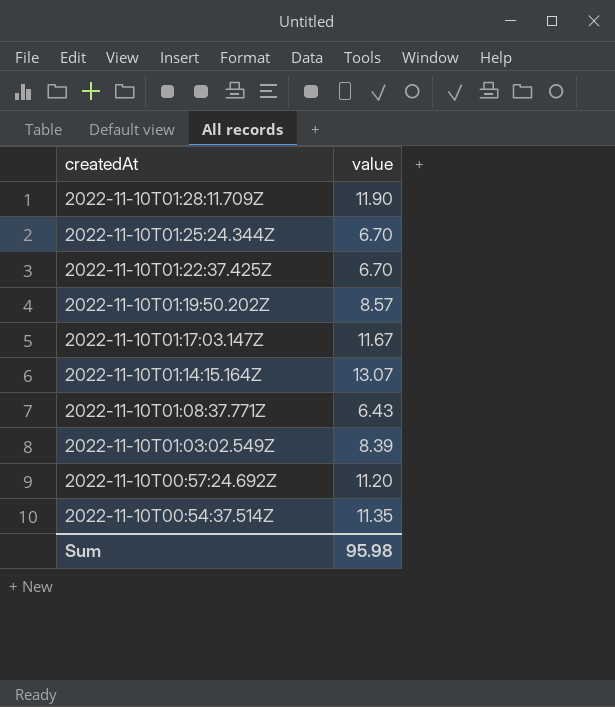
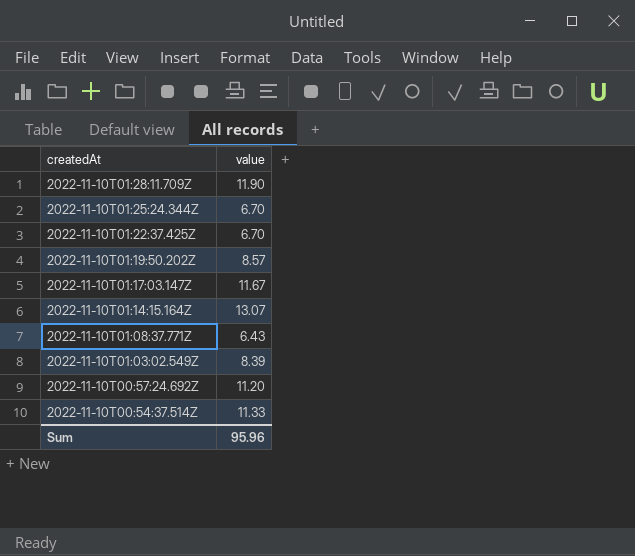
2022-11-10T00:54:37.514Z | value: 11.35 -> 11.33
Sum | value: 95.98 -> 95.96

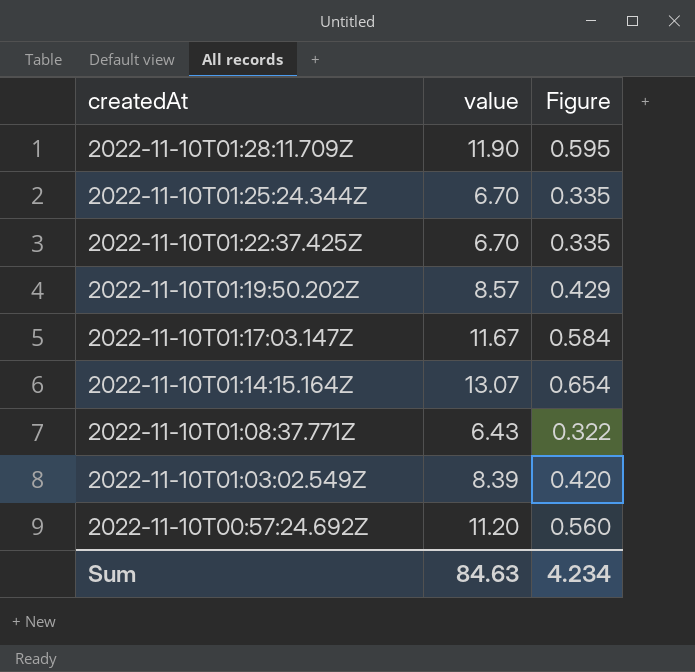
column Figure | formula: none -> [value] * 0.05
row 2022-11-10T00:54:37.514Z: 11.33 -> none
Sum | value: 95.96 -> 84.63

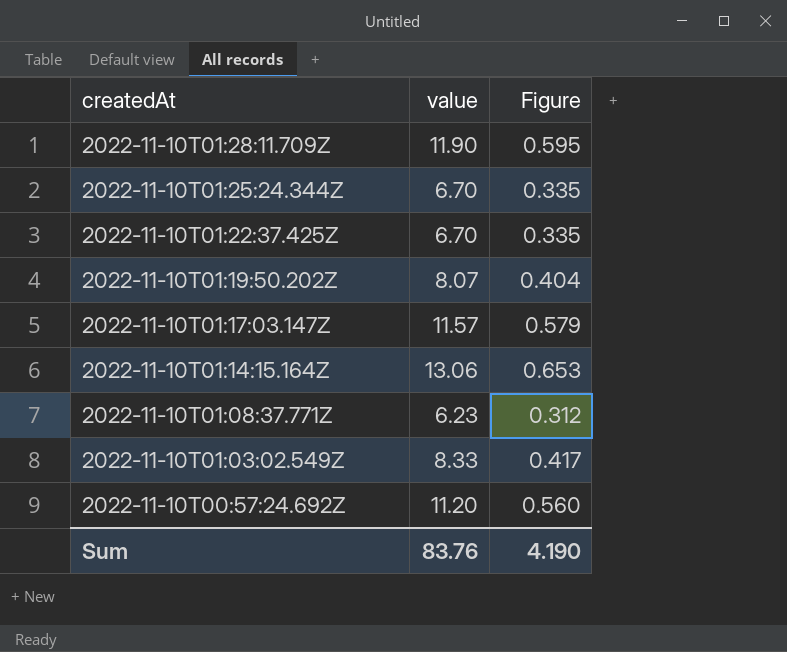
2022-11-10T01:19:50.202Z | value: 8.57 -> 8.07
2022-11-10T01:19:50.202Z | Figure: 0.429 -> 0.404
2022-11-10T01:17:03.147Z | value: 11.67 -> 11.57
2022-11-10T01:17:03.147Z | Figure: 0.584 -> 0.579
2022-11-10T01:14:15.164Z | value: 13.07 -> 13.06
2022-11-10T01:14:15.164Z | Figure: 0.654 -> 0.653
2022-11-10T01:08:37.771Z | value: 6.43 -> 6.23
2022-11-10T01:08:37.771Z | Figure: 0.322 -> 0.312
2022-11-10T01:03:02.549Z | value: 8.39 -> 8.33
2022-11-10T01:03:02.549Z | Figure: 0.420 -> 0.417
Sum | value: 84.63 -> 83.76
Sum | Figure: 4.234 -> 4.190

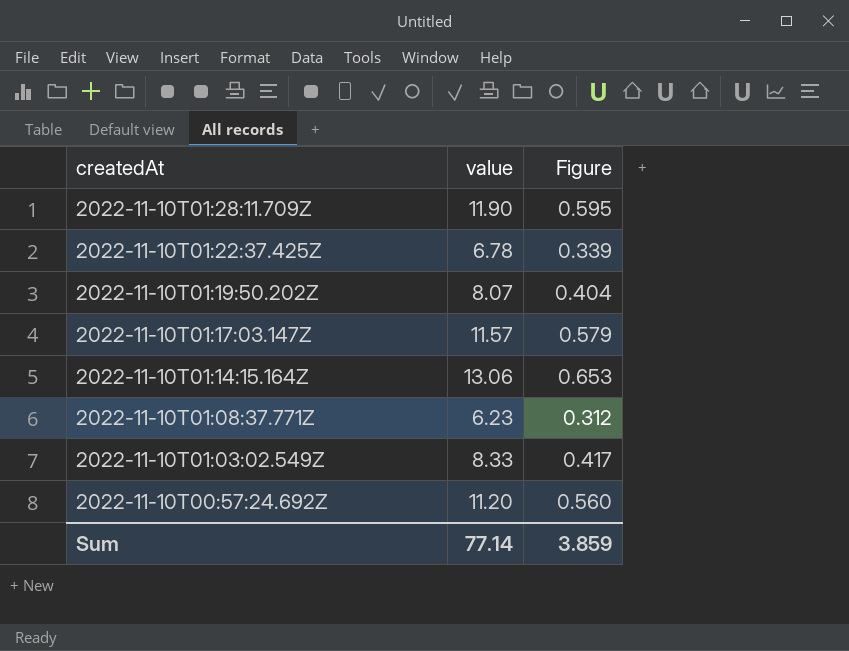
row 2022-11-10T01:25:24.344Z: 6.70 | 0.335 -> none
2022-11-10T01:22:37.425Z | value: 6.70 -> 6.78
2022-11-10T01:22:37.425Z | Figure: 0.335 -> 0.339
Sum | value: 83.76 -> 77.14
Sum | Figure: 4.190 -> 3.859

